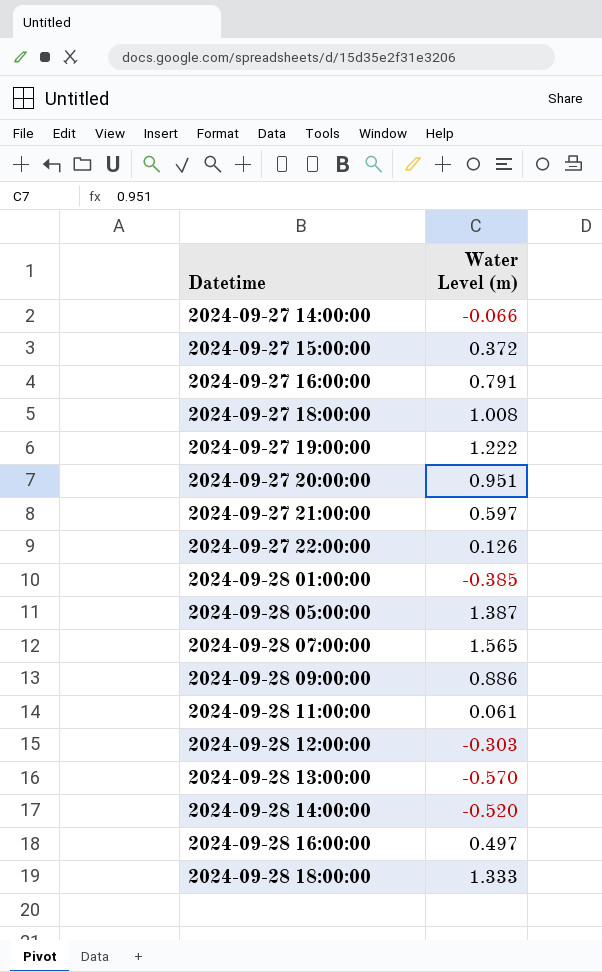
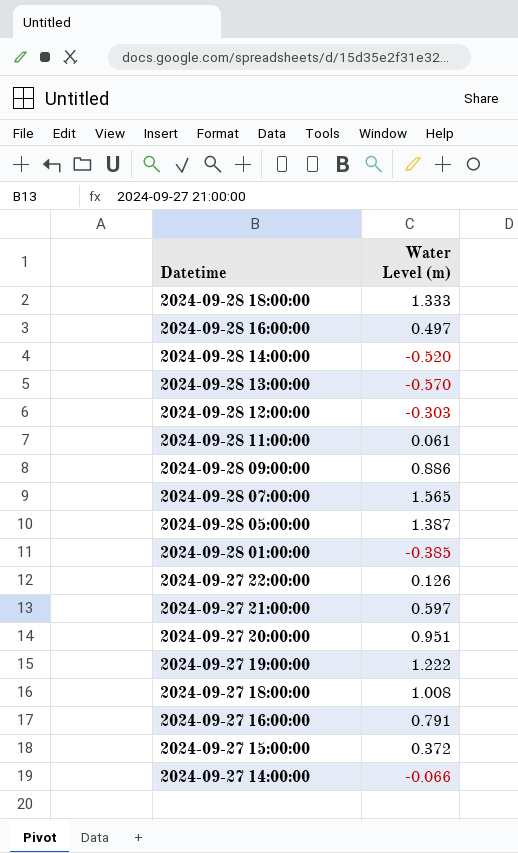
row order: Datetime ascending -> Datetime descending

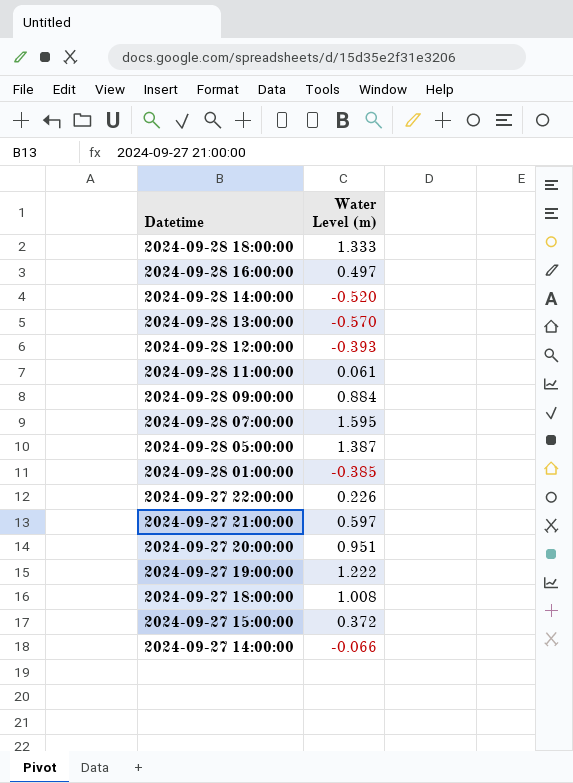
row 2024-09-27 16:00:00: 0.791 -> none
2024-09-28 12:00:00 | Water Level (m): -0.303 -> -0.393
2024-09-28 09:00:00 | Water Level (m): 0.886 -> 0.884
2024-09-28 07:00:00 | Water Level (m): 1.565 -> 1.595
2024-09-27 22:00:00 | Water Level (m): 0.126 -> 0.226

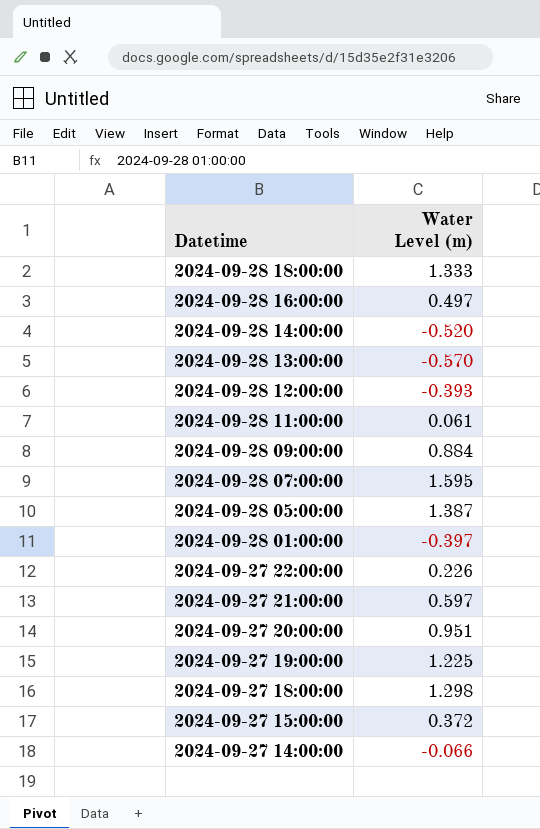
2024-09-28 01:00:00 | Water Level (m): -0.385 -> -0.397
2024-09-27 19:00:00 | Water Level (m): 1.222 -> 1.225
2024-09-27 18:00:00 | Water Level (m): 1.008 -> 1.298

